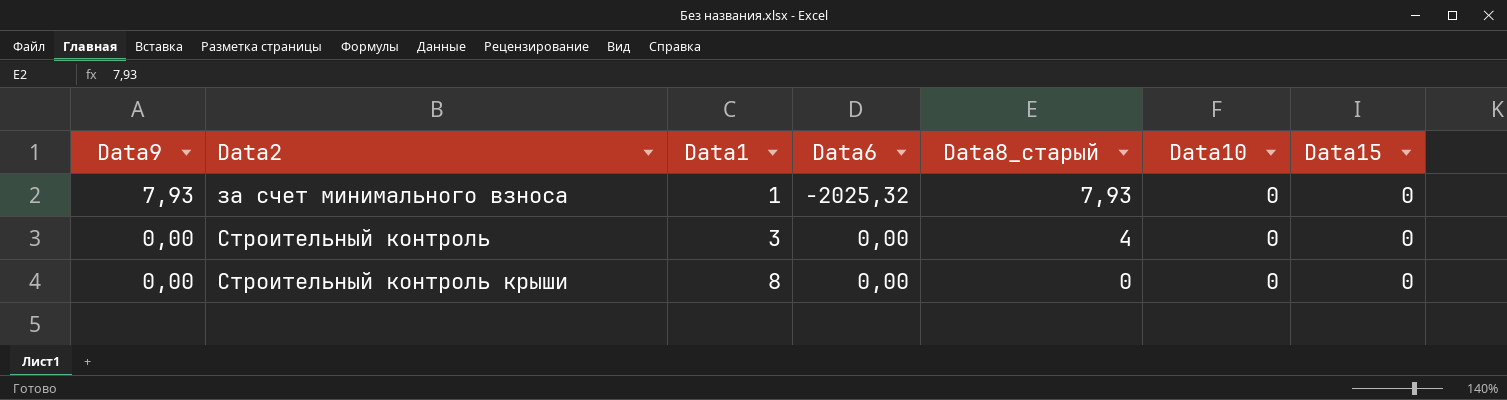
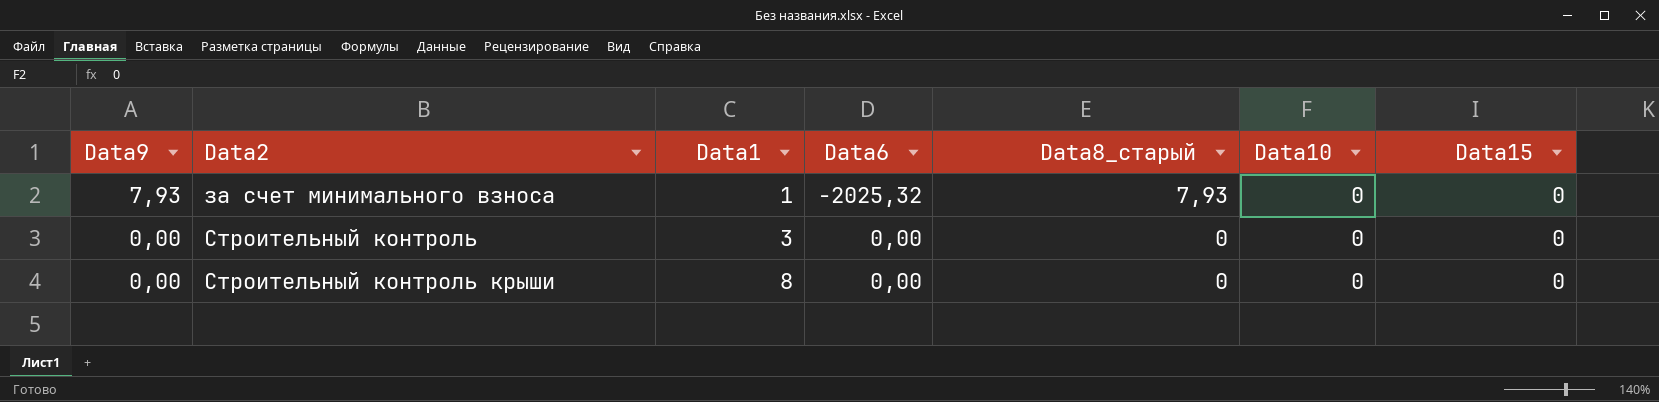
Строительный контроль | Data8_старый: 4 -> 0

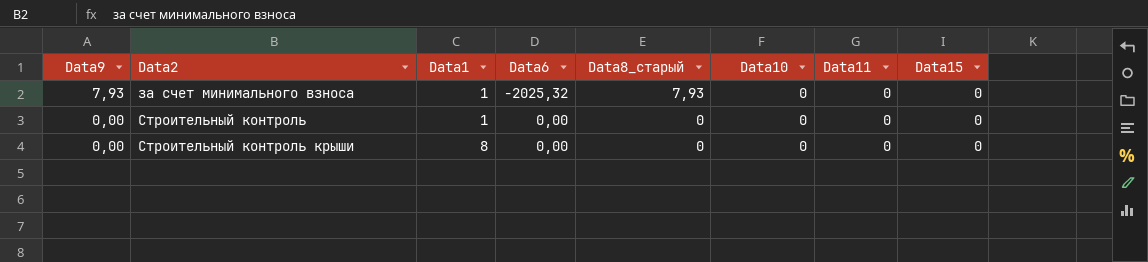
column Data11 | position: none -> 7
Строительный контроль | Data1: 3 -> 1

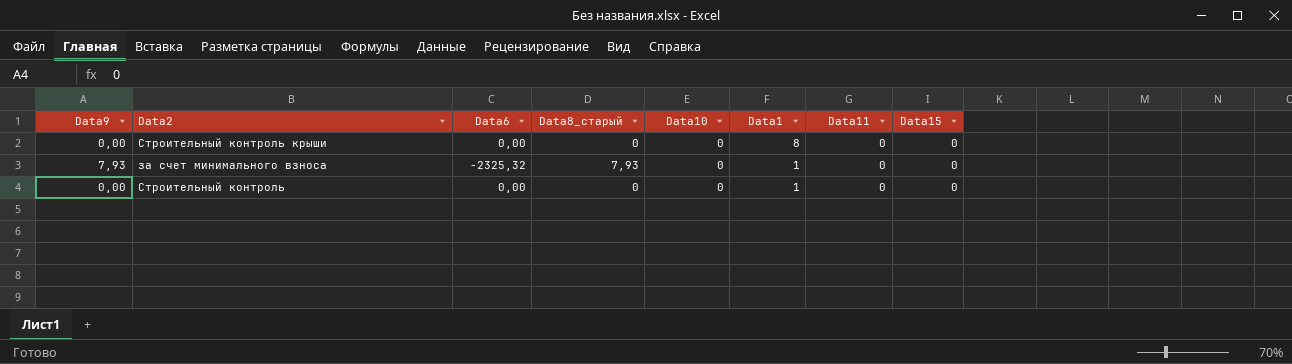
row order: Data9 descending -> Data1 descending
column Data1 | position: 3 -> 6
за счет минимального взноса | Data6: -2025,32 -> -2325,32

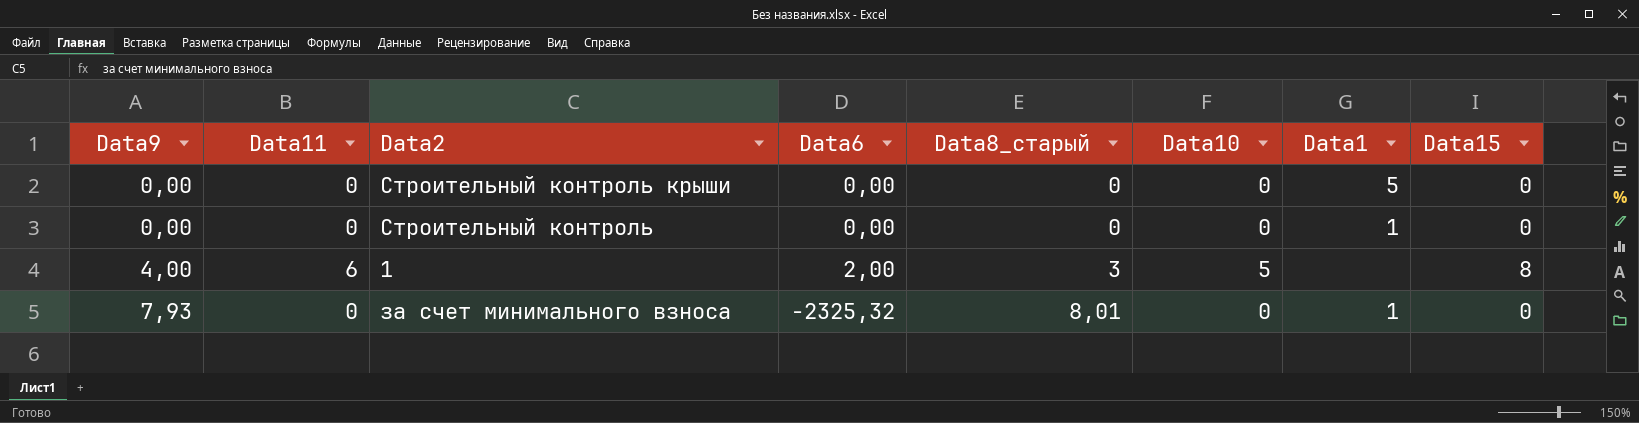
row order: Data1 descending -> Data9 ascending
column Data11 | position: 7 -> 2
Строительный контроль крыши | Data1: 8 -> 5
row 1: none -> 4,00 | 6 | 2,00 | 3 | 5 | none | 8
за счет минимального взноса | Data8_старый: 7,93 -> 8,01

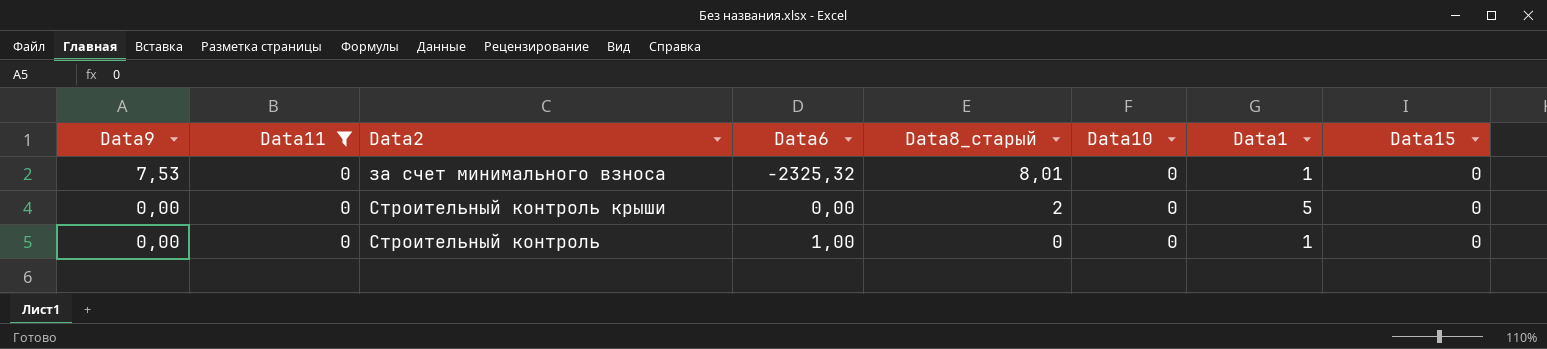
filter: none -> Data11 = 0
row order: Data9 ascending -> Data9 descending
за счет минимального взноса | Data9: 7,93 -> 7,53
Строительный контроль крыши | Data8_старый: 0 -> 2
Строительный контроль | Data6: 0,00 -> 1,00

